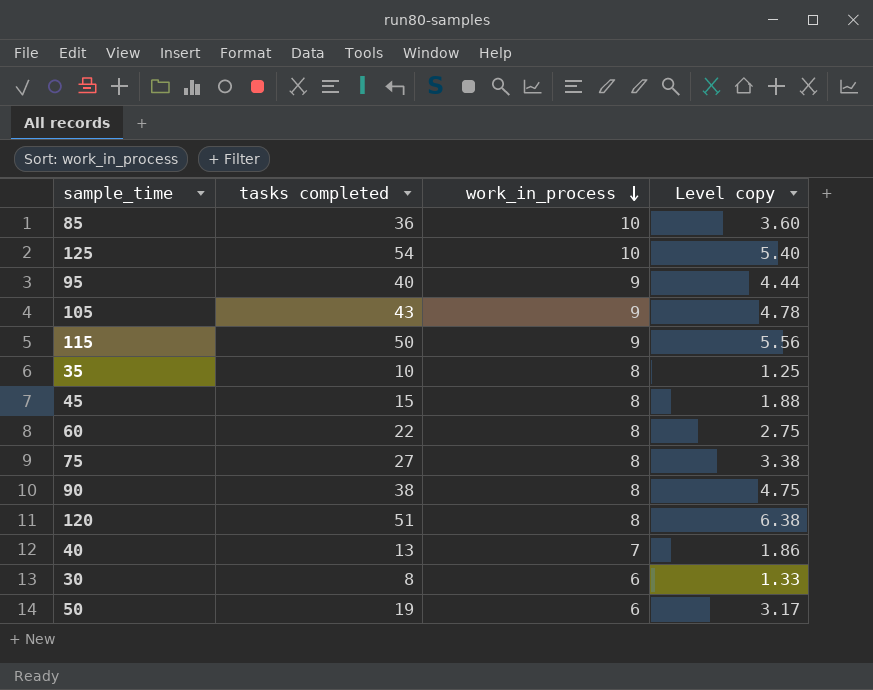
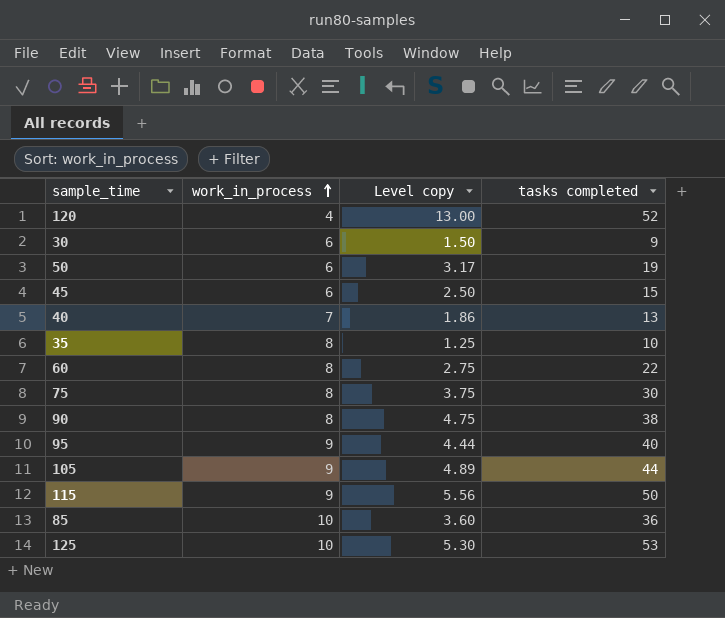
row order: work_in_process descending -> work_in_process ascending
column tasks completed | position: 2 -> 4
120 | work_in_process: 8 -> 4
120 | Level copy: 6.38 -> 13.00
120 | tasks completed: 51 -> 52
30 | Level copy: 1.33 -> 1.50
30 | tasks completed: 8 -> 9
45 | work_in_process: 8 -> 6
45 | Level copy: 1.88 -> 2.50
75 | Level copy: 3.38 -> 3.75
75 | tasks completed: 27 -> 30
105 | Level copy: 4.78 -> 4.89
105 | tasks completed: 43 -> 44
125 | Level copy: 5.40 -> 5.30
125 | tasks completed: 54 -> 53

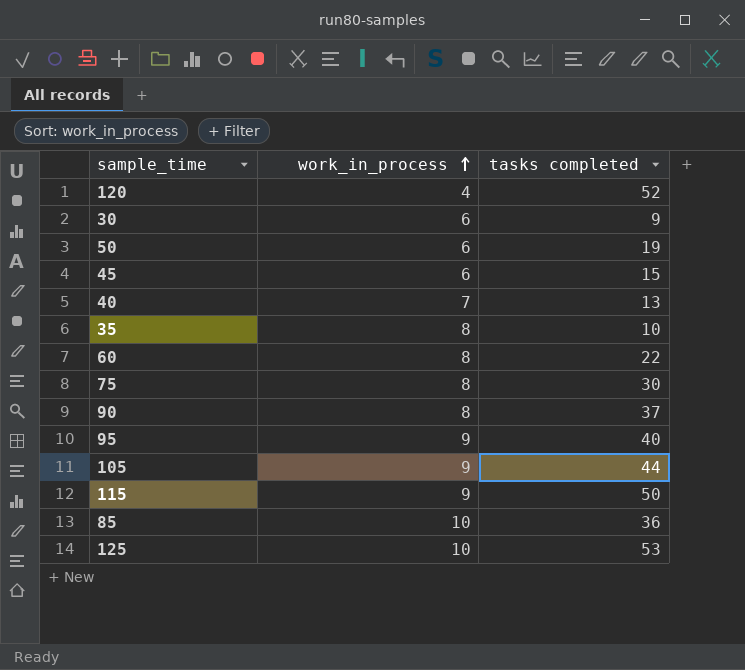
column Level copy | formula: [tasks completed] / [work_in_process] -> none
90 | tasks completed: 38 -> 37

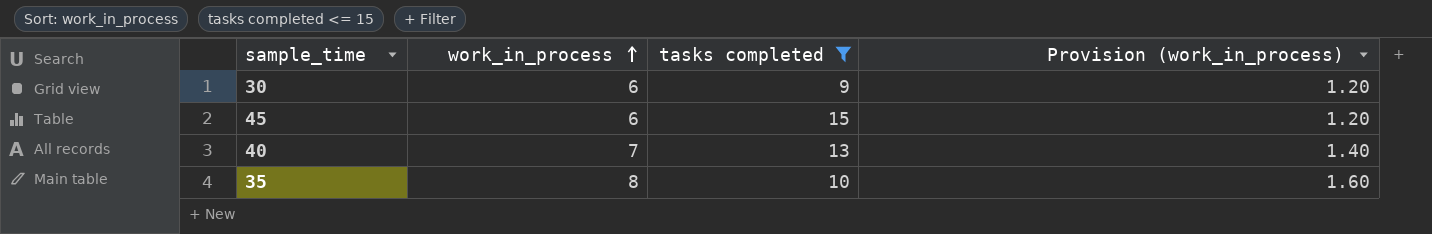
filter: none -> tasks completed <= 15
column Provision (work_in_process) | formula: none -> [work_in_process] * 0.2

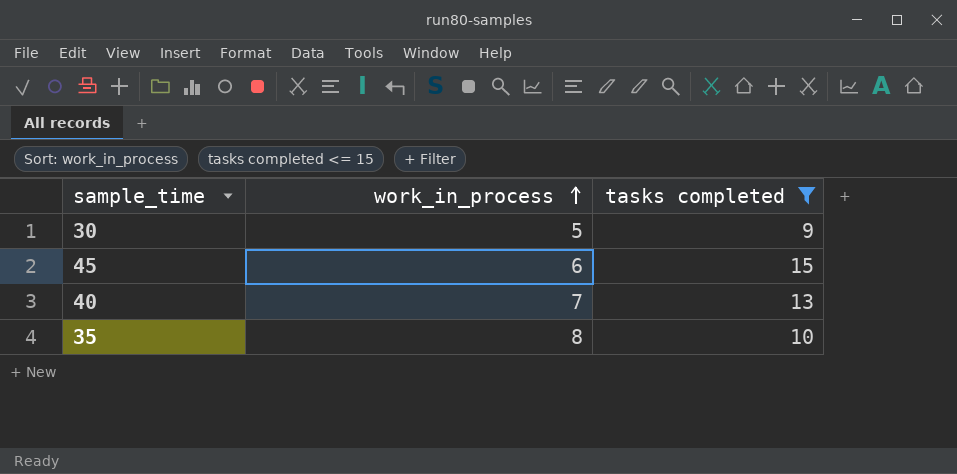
column Provision (work_in_process) | formula: [work_in_process] * 0.2 -> none
30 | work_in_process: 6 -> 5

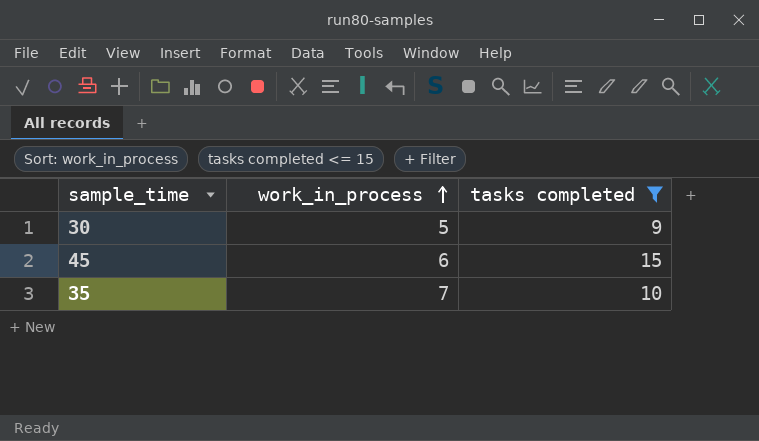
row 40: 7 | 13 -> none
35 | work_in_process: 8 -> 7

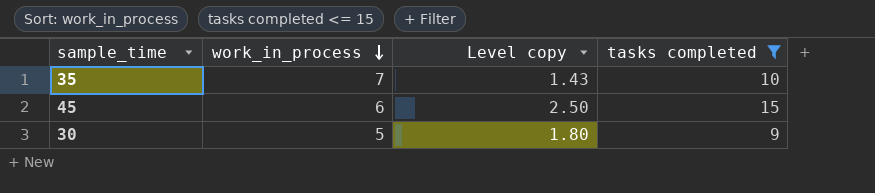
row order: work_in_process ascending -> work_in_process descending
column Level copy | formula: none -> [tasks completed] / [work_in_process]

